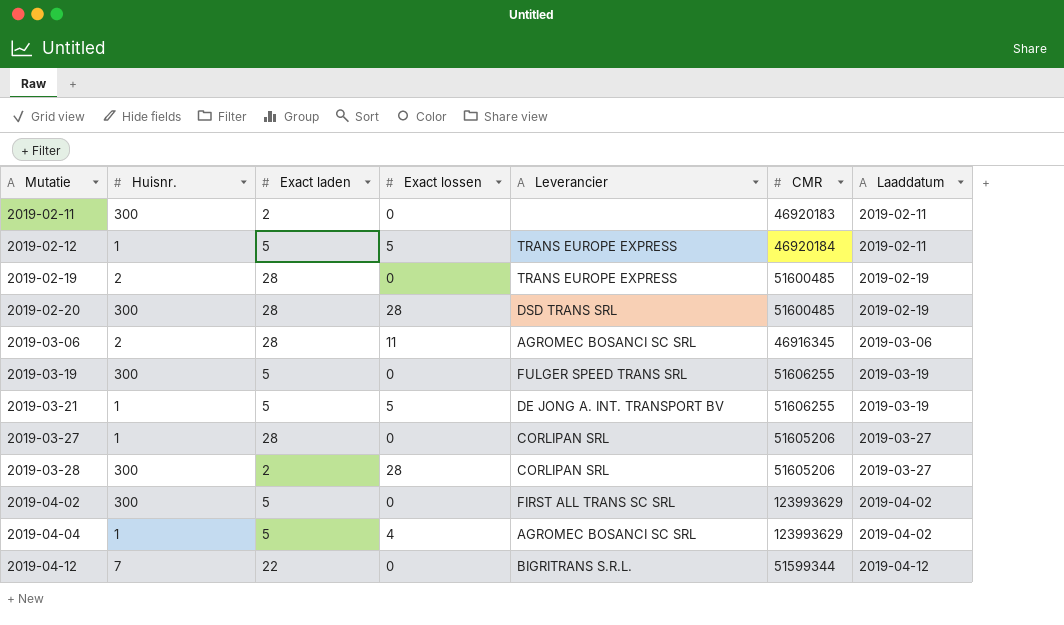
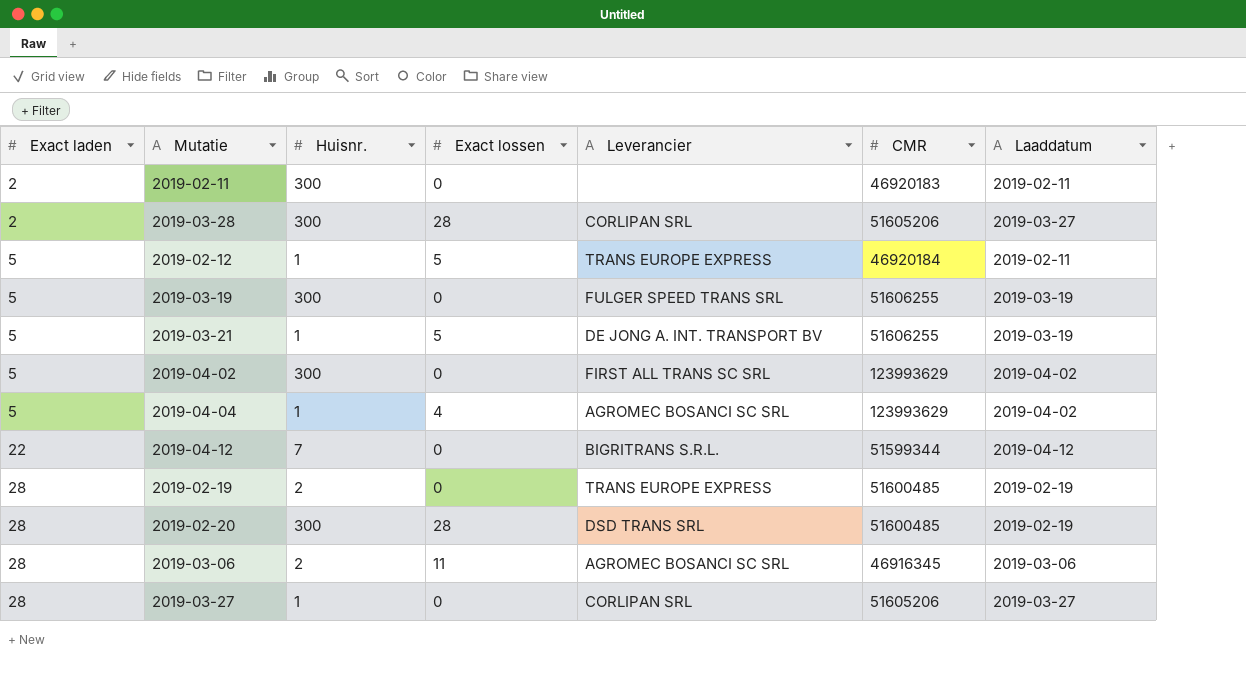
row order: Mutatie ascending -> Exact laden ascending
column Exact laden | position: 3 -> 1

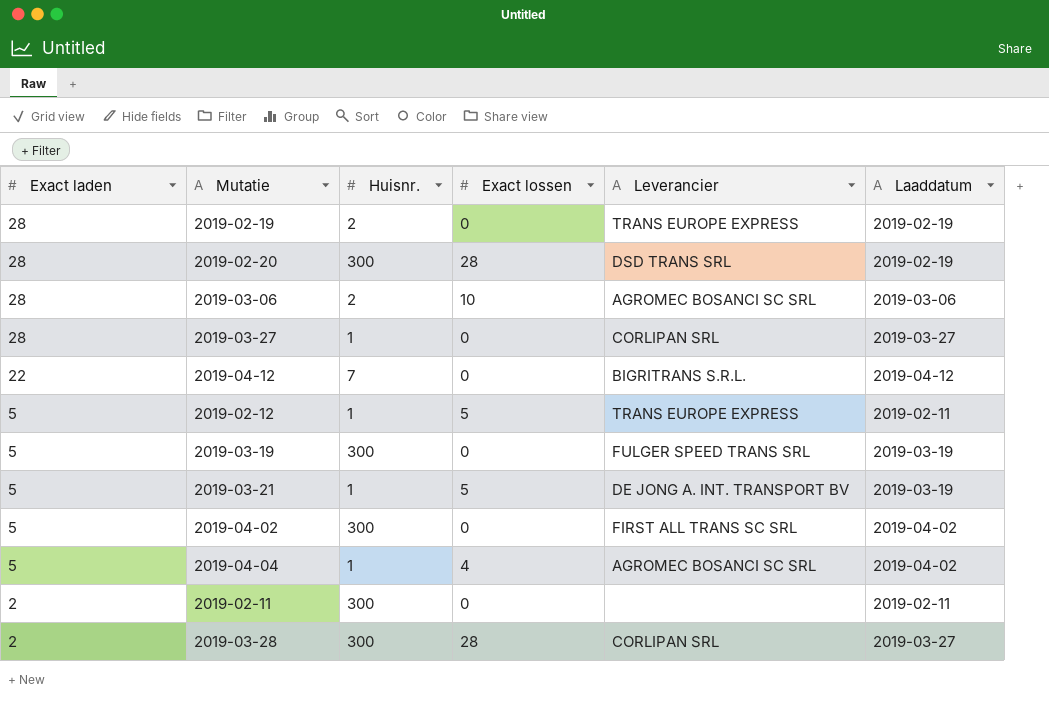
row order: Exact laden ascending -> Exact laden descending
column CMR | position: 6 -> none
2019-03-06 | Exact lossen: 11 -> 10

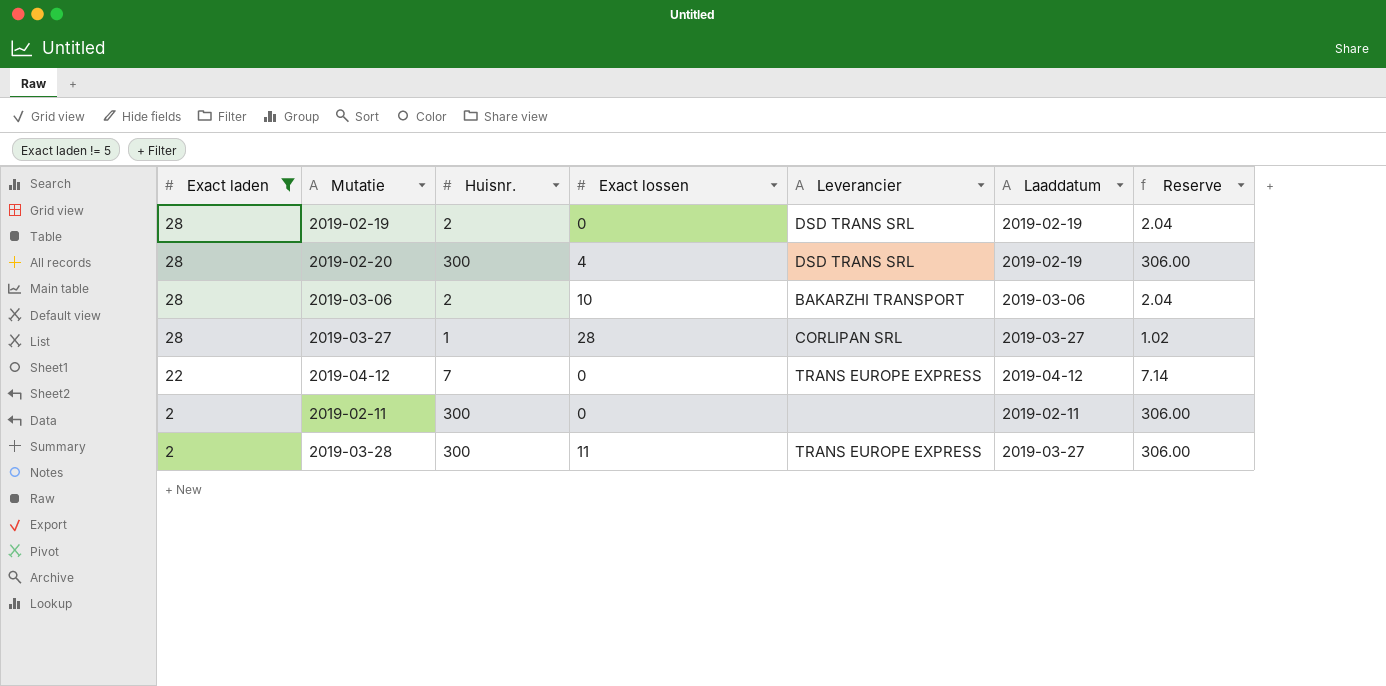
filter: none -> Exact laden != 5
column Reserve | formula: none -> [Huisnr.] * 1.02
2019-02-19 | Leverancier: TRANS EUROPE EXPRESS -> DSD TRANS SRL
2019-02-20 | Exact lossen: 28 -> 4
2019-03-06 | Leverancier: AGROMEC BOSANCI SC SRL -> BAKARZHI TRANSPORT
2019-03-27 | Exact lossen: 0 -> 28
2019-04-12 | Leverancier: BIGRITRANS S.R.L. -> TRANS EUROPE EXPRESS
2019-03-28 | Exact lossen: 28 -> 11
2019-03-28 | Leverancier: CORLIPAN SRL -> TRANS EUROPE EXPRESS

